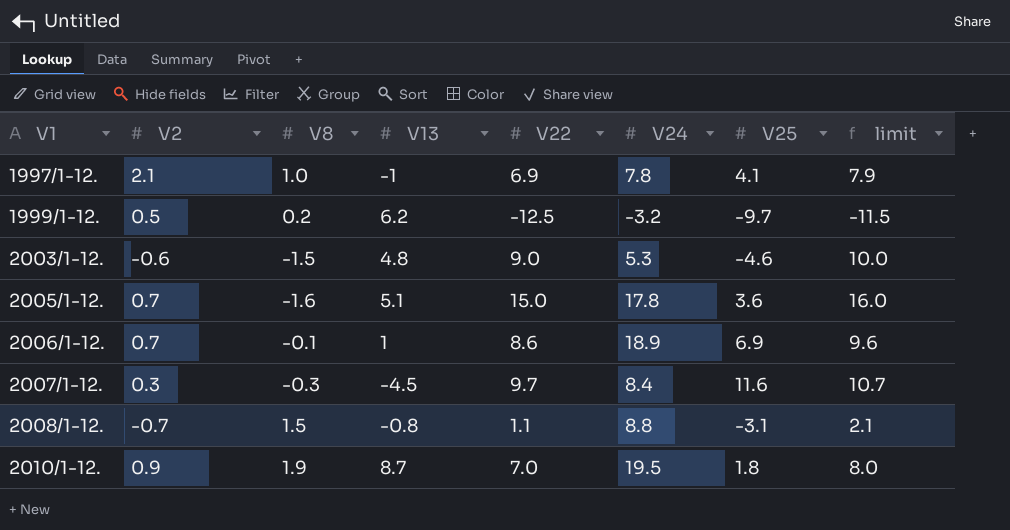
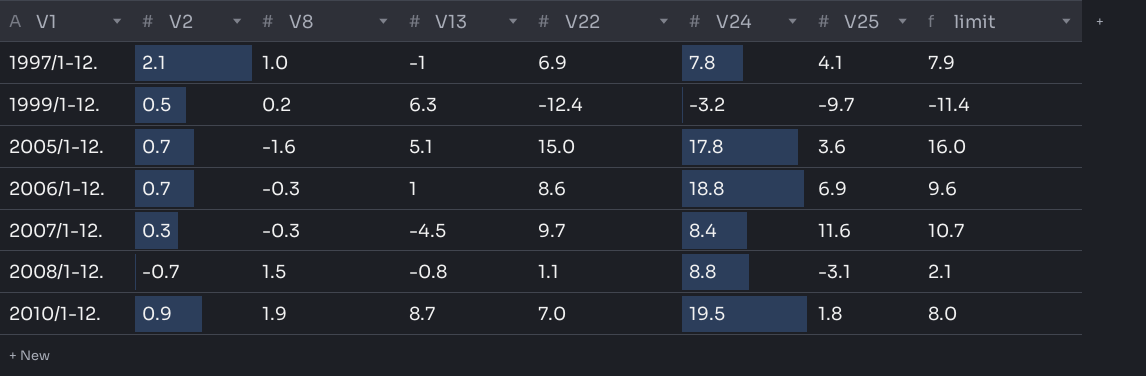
row 2003/1-12.: -0.6 | -1.5 | 4.8 | 9.0 | 5.3 | -4.6 | 10.0 -> none
1999/1-12. | V13: 6.2 -> 6.3
1999/1-12. | V22: -12.5 -> -12.4
1999/1-12. | limit: -11.5 -> -11.4
2006/1-12. | V8: -0.1 -> -0.3
2006/1-12. | V24: 18.9 -> 18.8

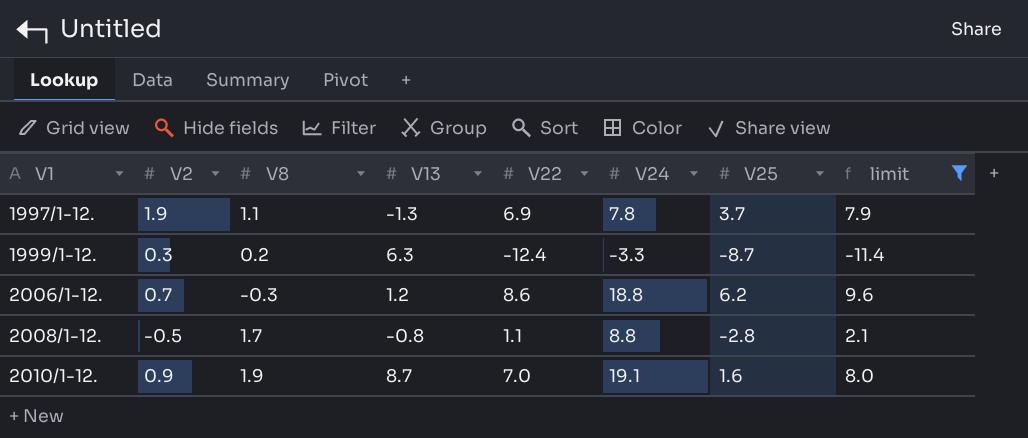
filter: none -> limit <= 9.6
1997/1-12. | V2: 2.1 -> 1.9
1997/1-12. | V8: 1.0 -> 1.1
1997/1-12. | V13: -1 -> -1.3
1997/1-12. | V25: 4.1 -> 3.7
1999/1-12. | V2: 0.5 -> 0.3
1999/1-12. | V24: -3.2 -> -3.3
1999/1-12. | V25: -9.7 -> -8.7
2006/1-12. | V13: 1 -> 1.2
2006/1-12. | V25: 6.9 -> 6.2
2008/1-12. | V2: -0.7 -> -0.5
2008/1-12. | V8: 1.5 -> 1.7
2008/1-12. | V25: -3.1 -> -2.8
2010/1-12. | V24: 19.5 -> 19.1
2010/1-12. | V25: 1.8 -> 1.6

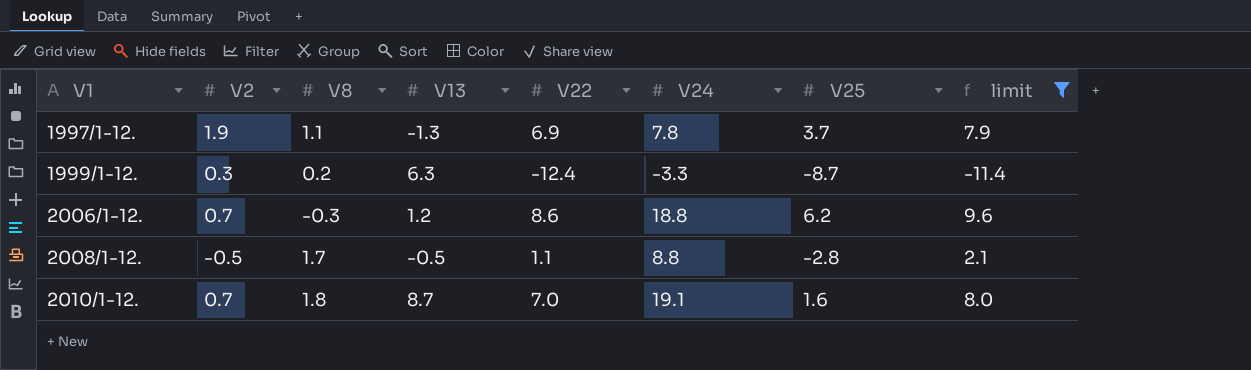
2008/1-12. | V13: -0.8 -> -0.5
2010/1-12. | V2: 0.9 -> 0.7
2010/1-12. | V8: 1.9 -> 1.8

